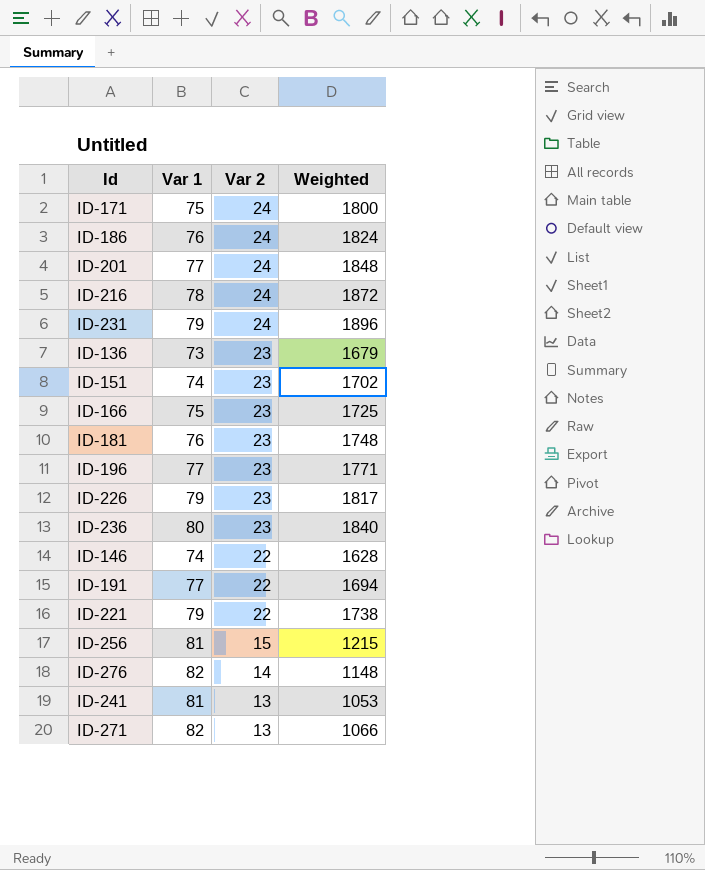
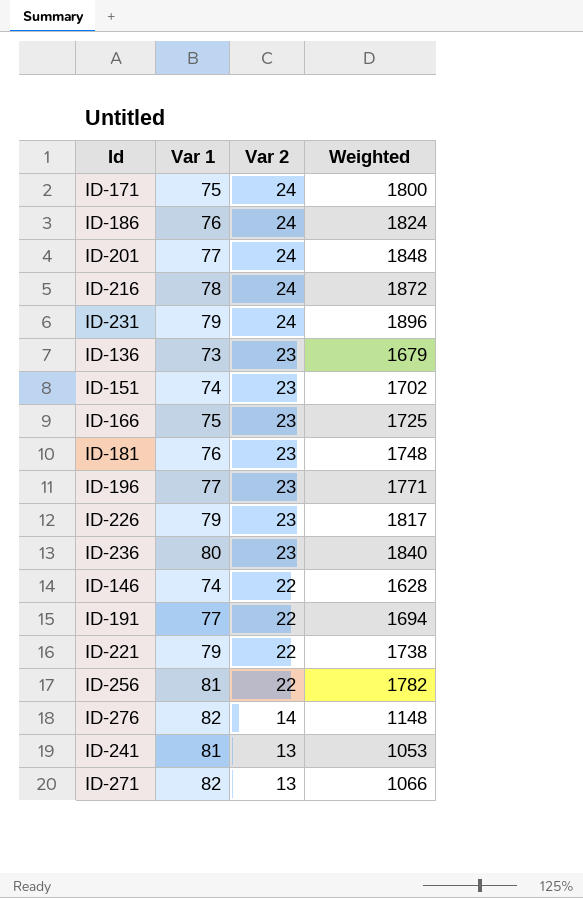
ID-256 | Var 2: 15 -> 22
ID-256 | Weighted: 1215 -> 1782

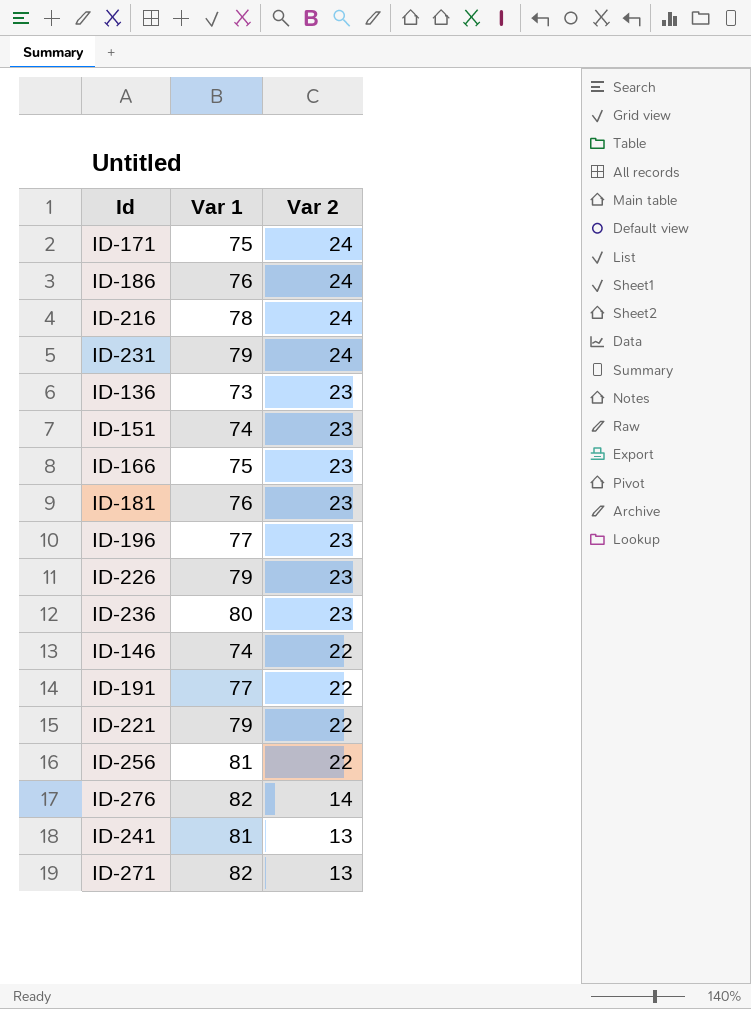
column Weighted | formula: [Var 1] * [Var 2] -> none
row ID-201: 77 | 24 | 1848 -> none

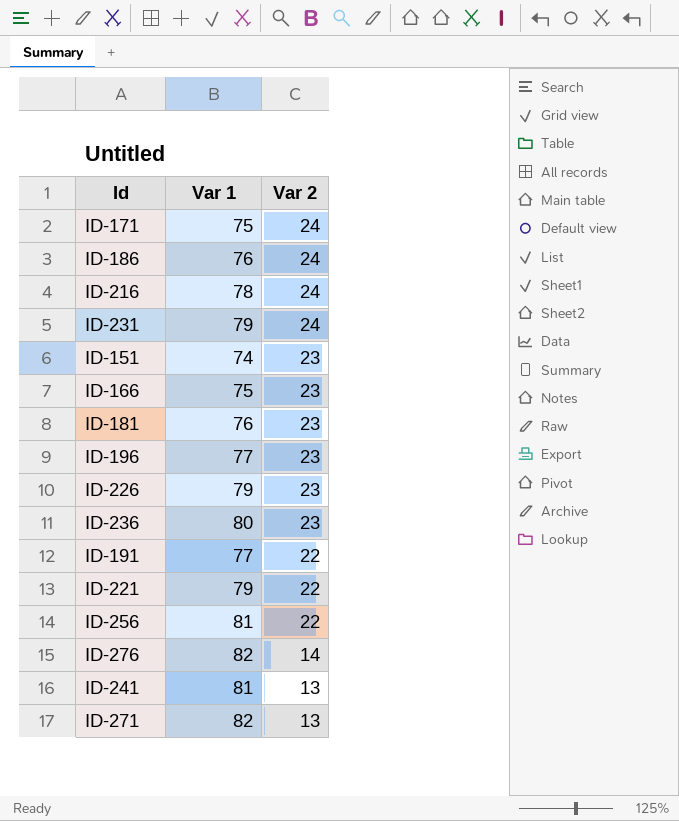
row ID-136: 73 | 23 -> none
row ID-146: 74 | 22 -> none

